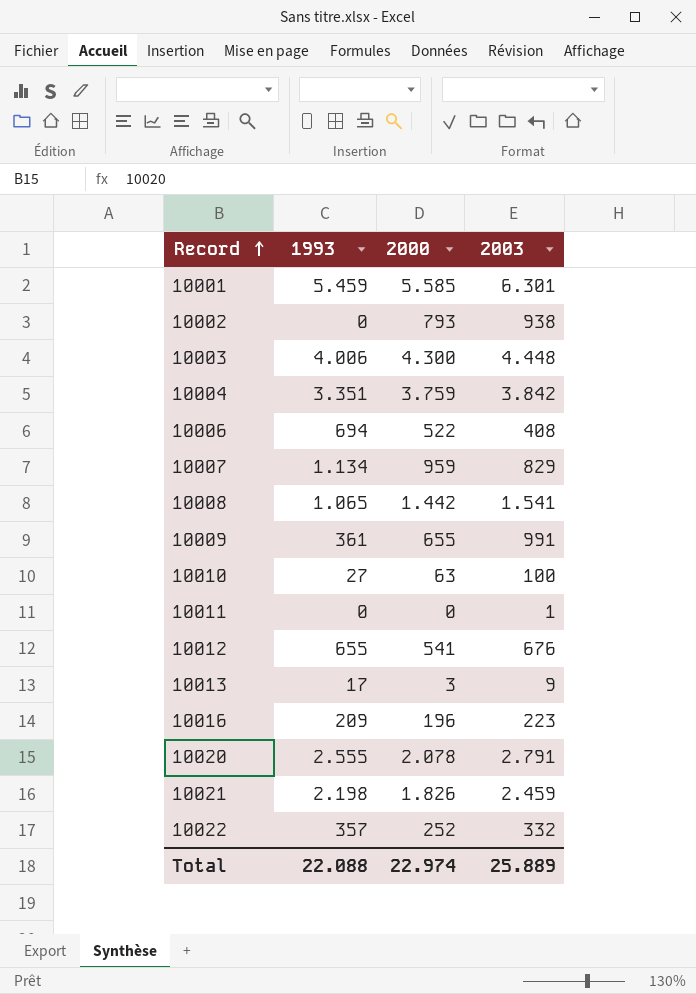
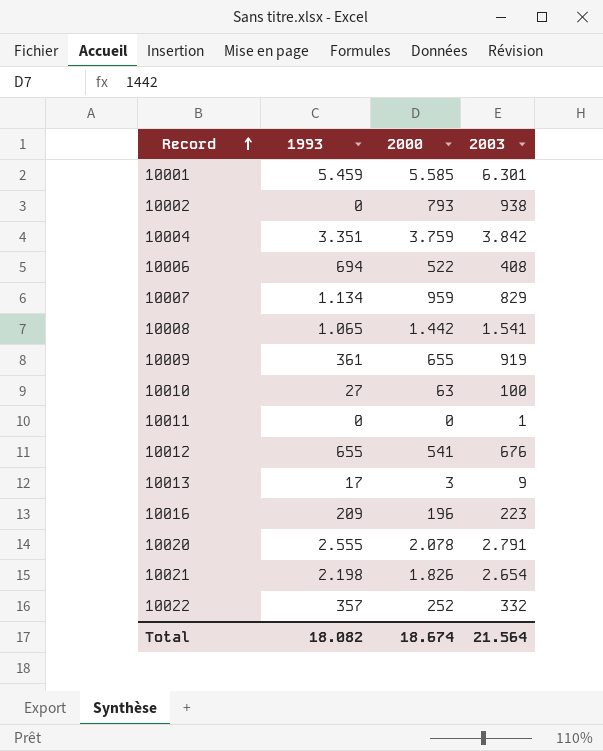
row 10003: 4.006 | 4.300 | 4.448 -> none
10009 | 2003: 991 -> 919
10021 | 2003: 2.459 -> 2.654
Total | 1993: 22.088 -> 18.082
Total | 2000: 22.974 -> 18.674
Total | 2003: 25.889 -> 21.564

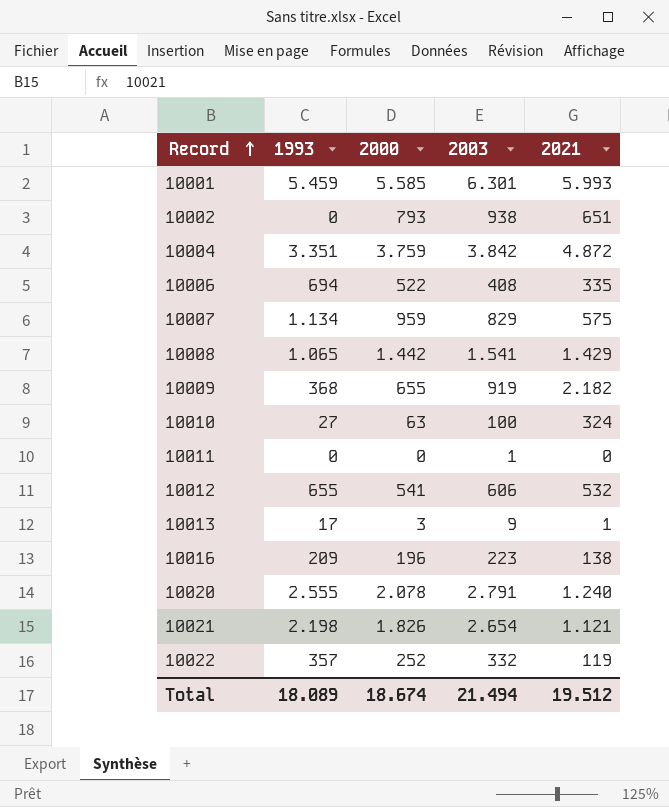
column 2021 | position: none -> 5
10009 | 1993: 361 -> 368
10012 | 2003: 676 -> 606
Total | 1993: 18.082 -> 18.089
Total | 2003: 21.564 -> 21.494

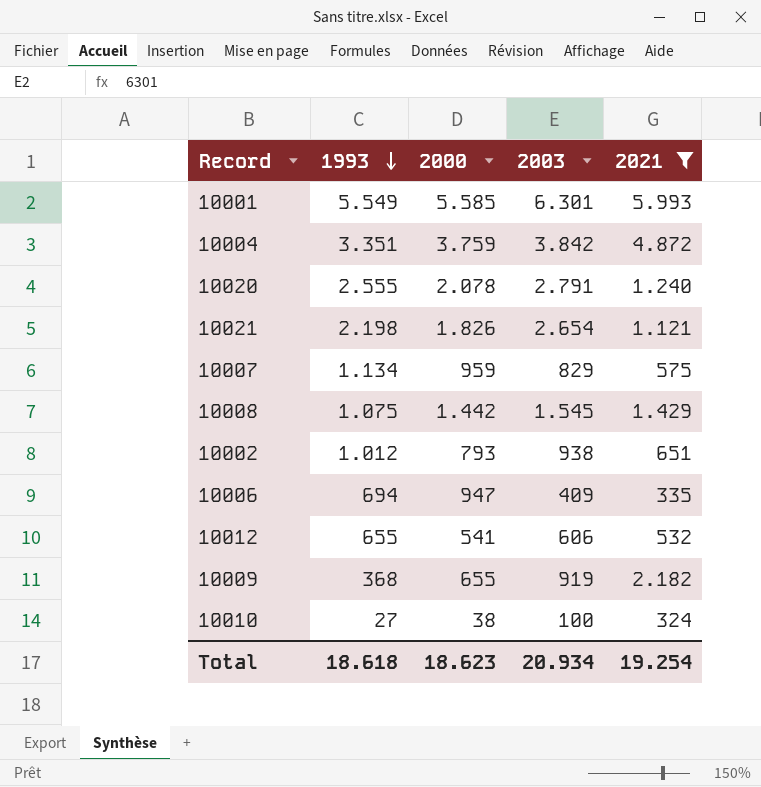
filter: none -> 2021 >= 324
row order: Record ascending -> 1993 descending
10001 | 1993: 5.459 -> 5.549
10008 | 1993: 1.065 -> 1.075
10008 | 2003: 1.541 -> 1.545
10002 | 1993: 0 -> 1.012
10006 | 2000: 522 -> 947
10006 | 2003: 408 -> 409
10010 | 2000: 63 -> 38
Total | 1993: 18.089 -> 18.618
Total | 2000: 18.674 -> 18.623
Total | 2003: 21.494 -> 20.934
Total | 2021: 19.512 -> 19.254

